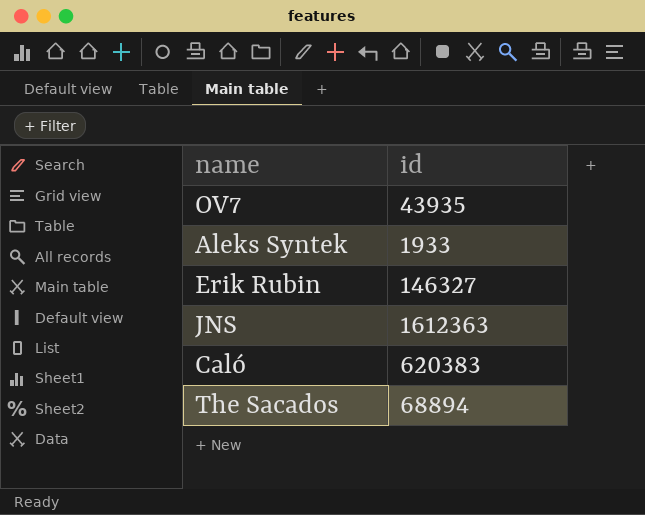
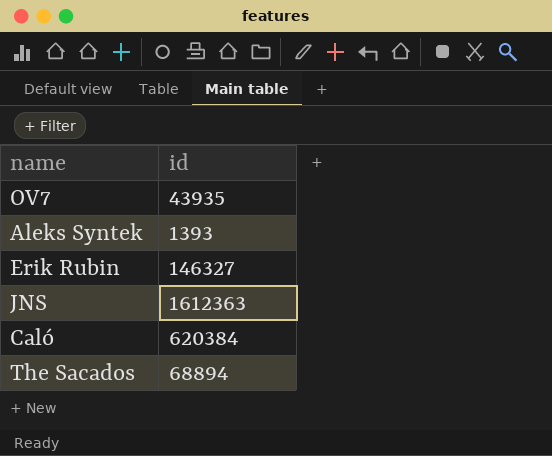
Aleks Syntek | id: 1933 -> 1393
Caló | id: 620383 -> 620384

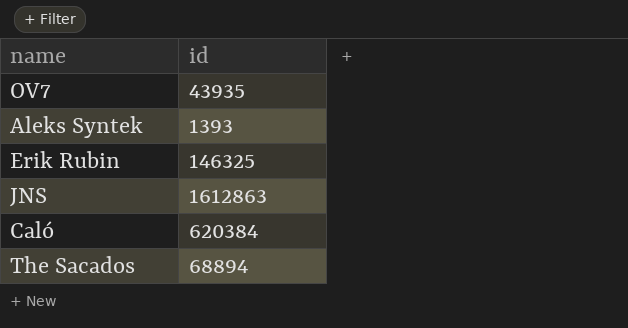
Erik Rubin | id: 146327 -> 146325
JNS | id: 1612363 -> 1612863

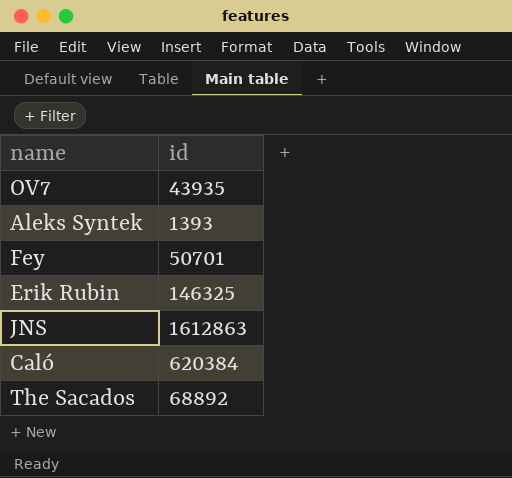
row Fey: none -> 50701
The Sacados | id: 68894 -> 68892

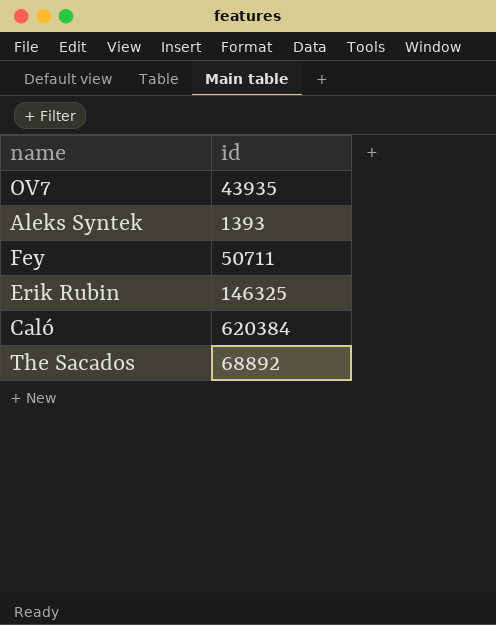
row JNS: 1612863 -> none
Fey | id: 50701 -> 50711

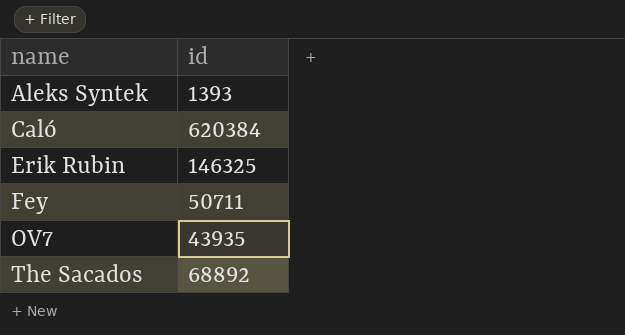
row order: none -> name ascending

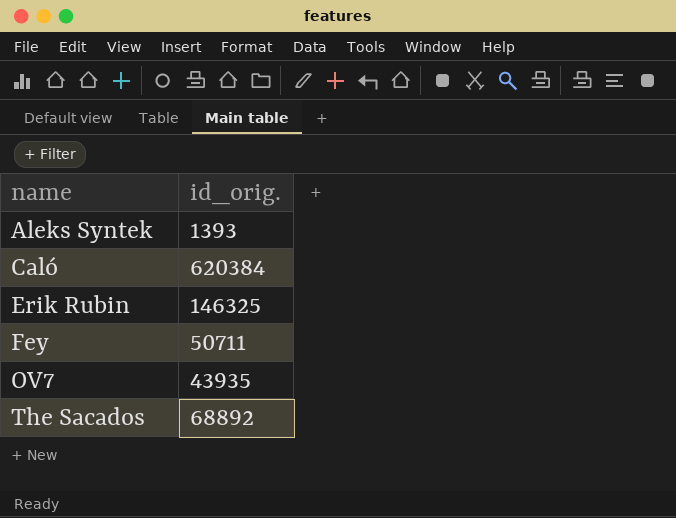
column name: id -> id_orig.

